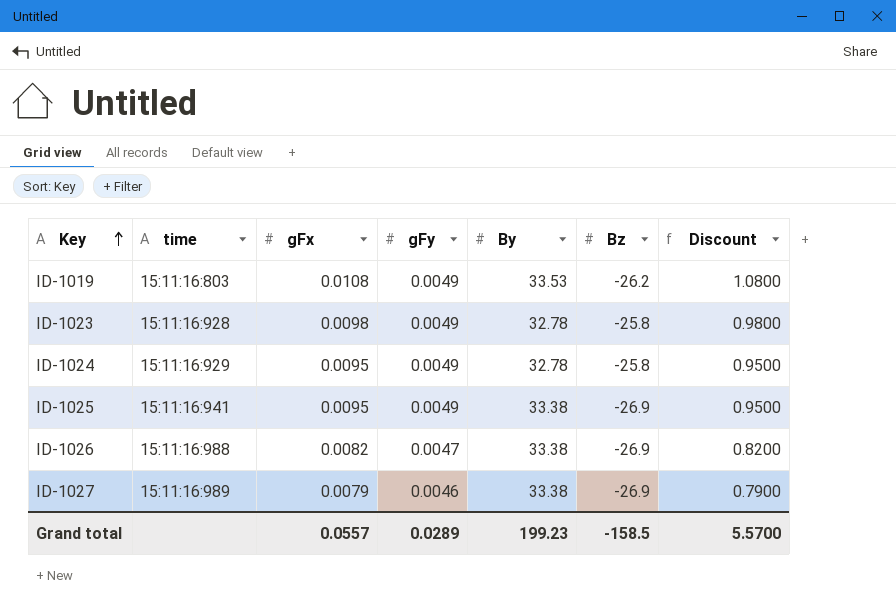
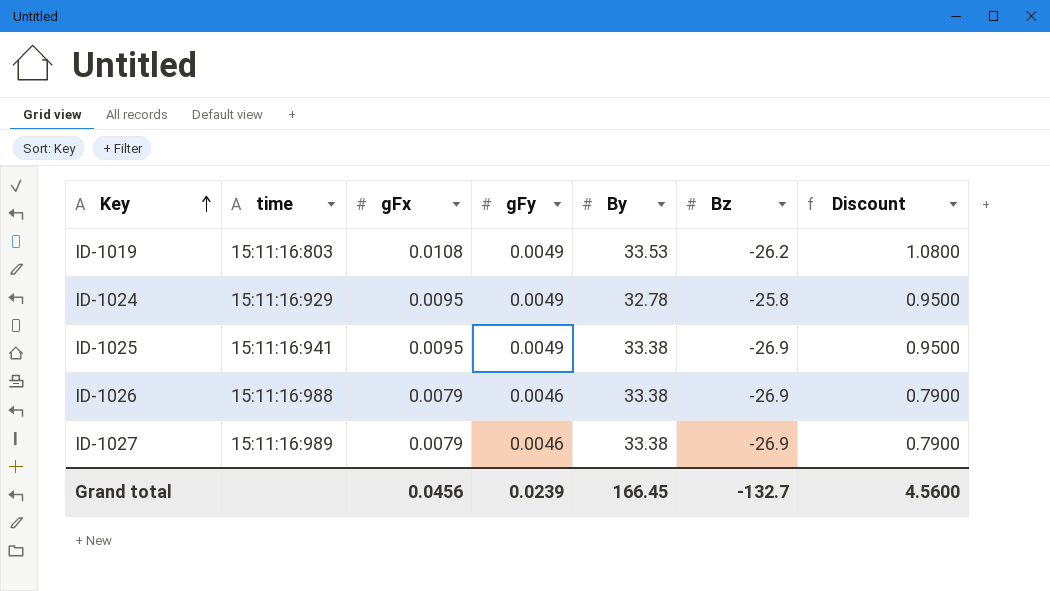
row ID-1023: 15:11:16:928 | 0.0098 | 0.0049 | 32.78 | -25.8 | 0.9800 -> none
ID-1026 | gFx: 0.0082 -> 0.0079
ID-1026 | gFy: 0.0047 -> 0.0046
ID-1026 | Discount: 0.8200 -> 0.7900
Grand total | gFx: 0.0557 -> 0.0456
Grand total | gFy: 0.0289 -> 0.0239
Grand total | By: 199.23 -> 166.45
Grand total | Bz: -158.5 -> -132.7
Grand total | Discount: 5.5700 -> 4.5600

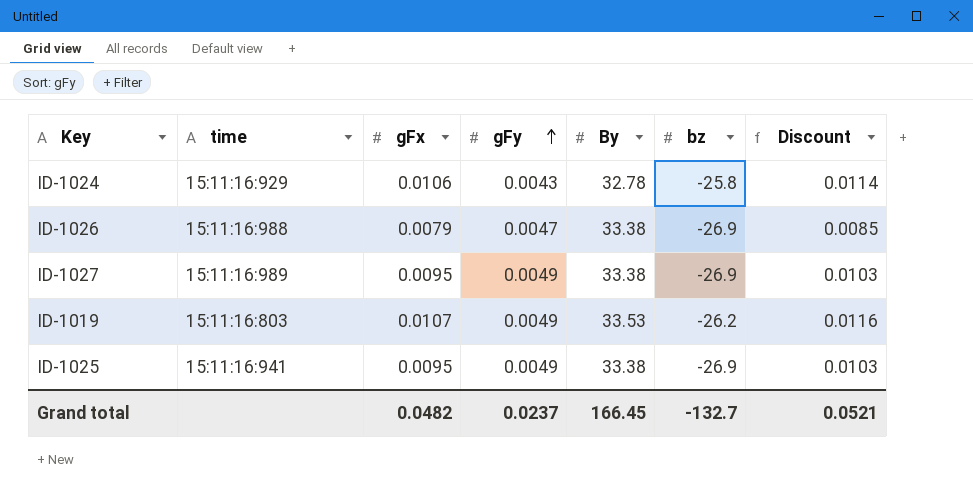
row order: Key ascending -> gFy ascending
column name: Bz -> bz
column Discount | formula: [gFx] * 100 -> [gFx] * 1.08
ID-1024 | gFx: 0.0095 -> 0.0106
ID-1024 | gFy: 0.0049 -> 0.0043
ID-1026 | gFy: 0.0046 -> 0.0047
ID-1027 | gFx: 0.0079 -> 0.0095
ID-1027 | gFy: 0.0046 -> 0.0049
ID-1019 | gFx: 0.0108 -> 0.0107
Grand total | gFx: 0.0456 -> 0.0482
Grand total | gFy: 0.0239 -> 0.0237
Grand total | Discount: 4.5600 -> 0.0521

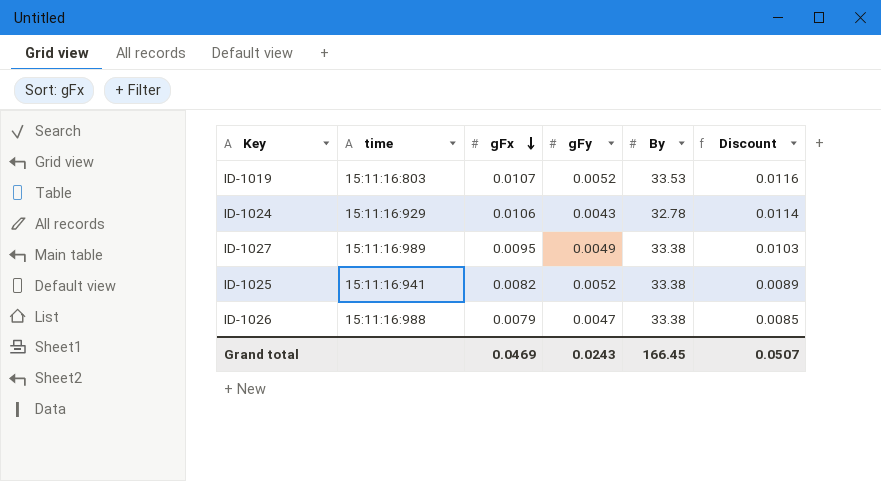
row order: gFy ascending -> gFx descending
column bz | position: 6 -> none
ID-1019 | gFy: 0.0049 -> 0.0052
ID-1025 | gFx: 0.0095 -> 0.0082
ID-1025 | gFy: 0.0049 -> 0.0052
ID-1025 | Discount: 0.0103 -> 0.0089
Grand total | gFx: 0.0482 -> 0.0469
Grand total | gFy: 0.0237 -> 0.0243
Grand total | Discount: 0.0521 -> 0.0507

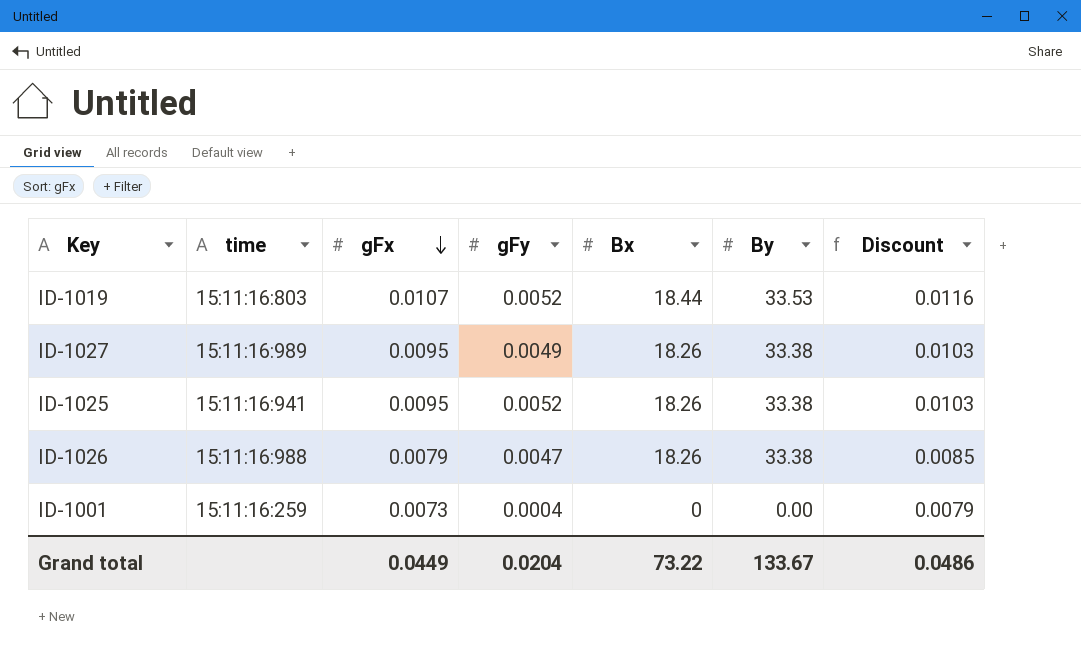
column Bx | position: none -> 5
row ID-1024: 15:11:16:929 | 0.0106 | 0.0043 | 32.78 | 0.0114 -> none
ID-1025 | gFx: 0.0082 -> 0.0095
ID-1025 | Discount: 0.0089 -> 0.0103
row ID-1001: none -> 15:11:16:259 | 0.0073 | 0.0004 | 0 | 0.00 | 0.0079
Grand total | gFx: 0.0469 -> 0.0449
Grand total | gFy: 0.0243 -> 0.0204
Grand total | By: 166.45 -> 133.67
Grand total | Discount: 0.0507 -> 0.0486

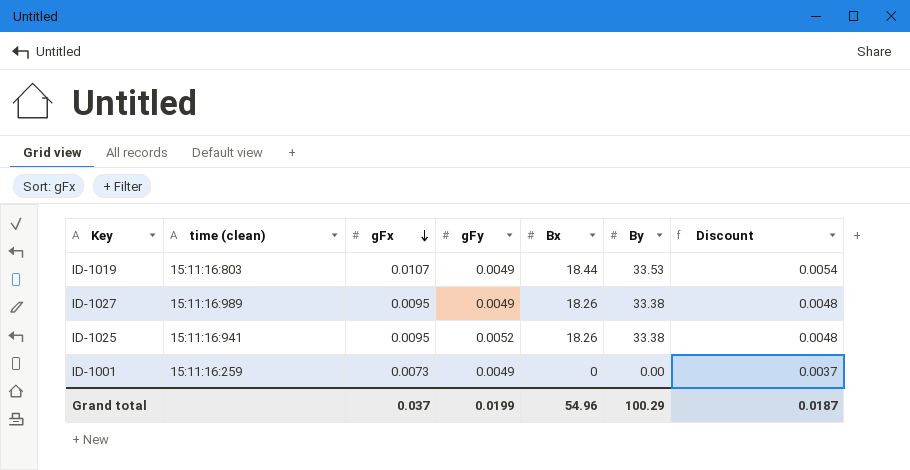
column name: time -> time (clean)
column Discount | formula: [gFx] * 1.08 -> [gFx] * 0.5
row ID-1026: 15:11:16:988 | 0.0079 | 0.0047 | 18.26 | 33.38 | 0.0085 -> none
ID-1019 | gFy: 0.0052 -> 0.0049
ID-1001 | gFy: 0.0004 -> 0.0049
Grand total | gFx: 0.0449 -> 0.037
Grand total | gFy: 0.0204 -> 0.0199
Grand total | Bx: 73.22 -> 54.96
Grand total | By: 133.67 -> 100.29
Grand total | Discount: 0.0486 -> 0.0187

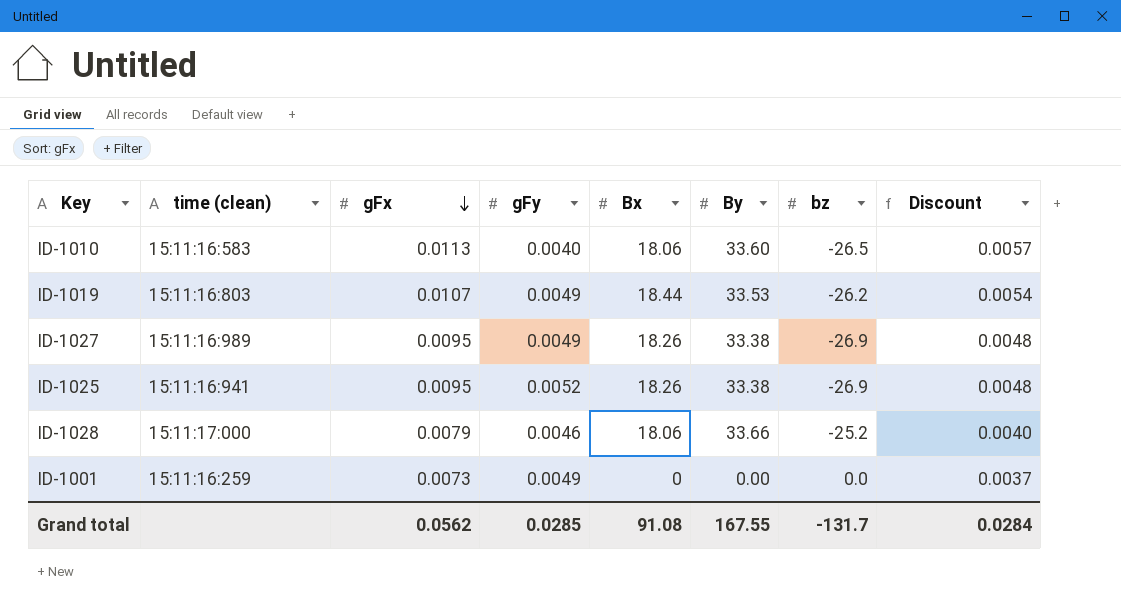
column bz | position: none -> 7
row ID-1010: none -> 15:11:16:583 | 0.0113 | 0.0040 | 18.06 | 33.60 | -26.5 | 0.0057
row ID-1028: none -> 15:11:17:000 | 0.0079 | 0.0046 | 18.06 | 33.66 | -25.2 | 0.0040
Grand total | gFx: 0.037 -> 0.0562
Grand total | gFy: 0.0199 -> 0.0285
Grand total | Bx: 54.96 -> 91.08
Grand total | By: 100.29 -> 167.55
Grand total | Discount: 0.0187 -> 0.0284

